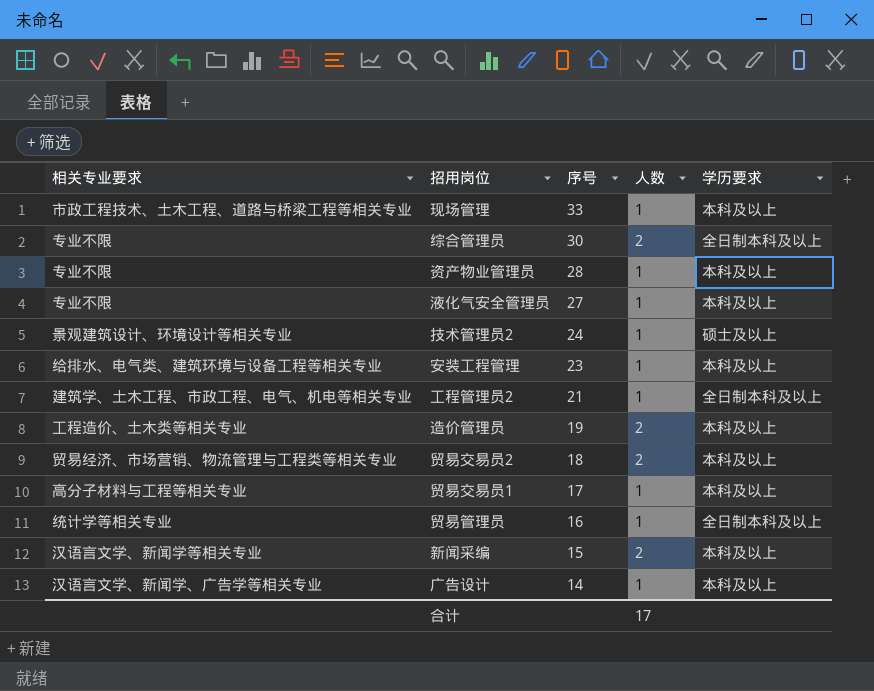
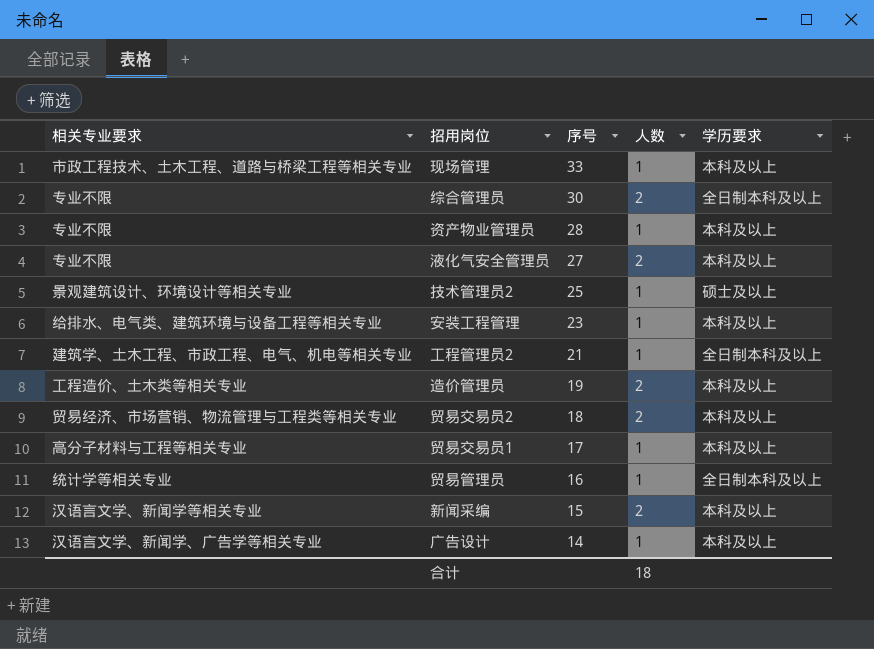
液化气安全管理员 | 人数: 1 -> 2
技术管理员2 | 序号: 24 -> 25
合计 | 人数: 17 -> 18

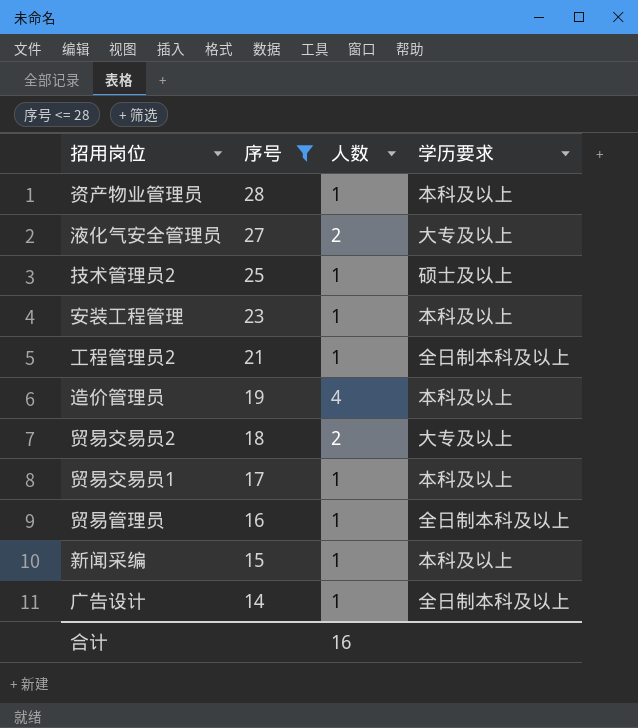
filter: none -> 序号 <= 28
column 相关专业要求 | position: 1 -> none
液化气安全管理员 | 学历要求: 本科及以上 -> 大专及以上
造价管理员 | 人数: 2 -> 4
贸易交易员2 | 学历要求: 本科及以上 -> 大专及以上
新闻采编 | 人数: 2 -> 1
广告设计 | 学历要求: 本科及以上 -> 全日制本科及以上
合计 | 人数: 18 -> 16

